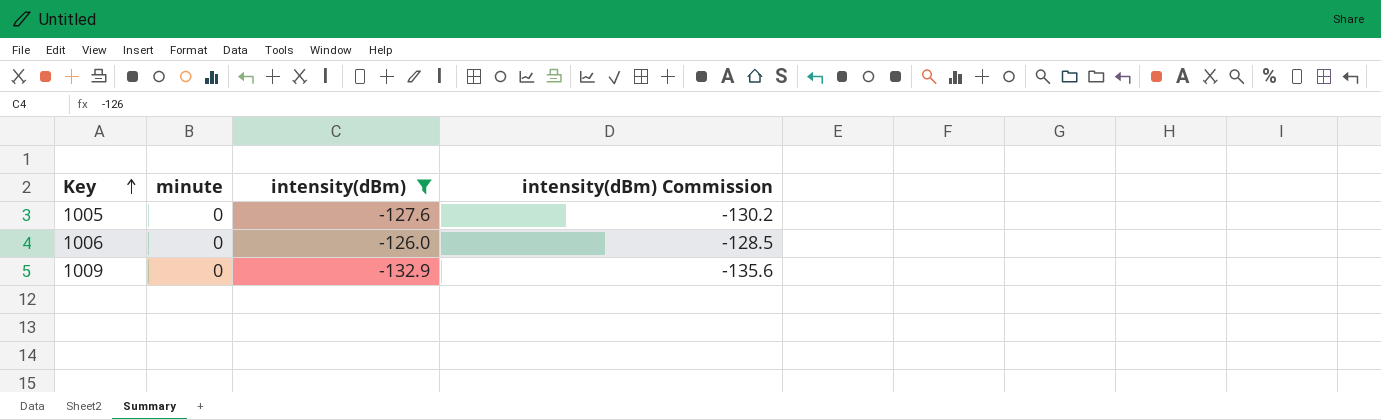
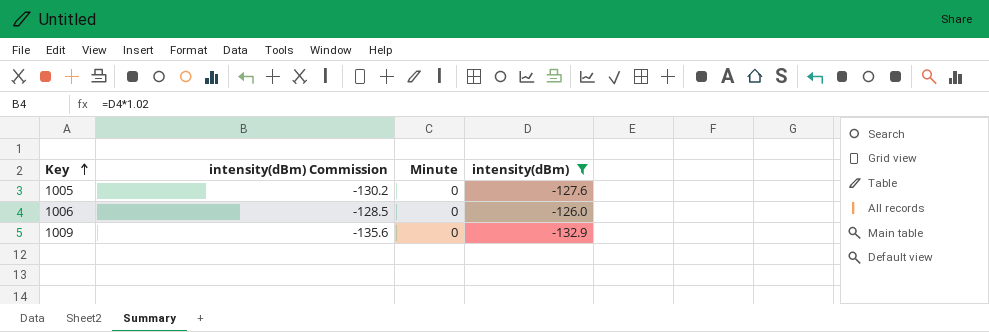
column intensity(dBm) Commission | position: 4 -> 2
column name: minute -> Minute

